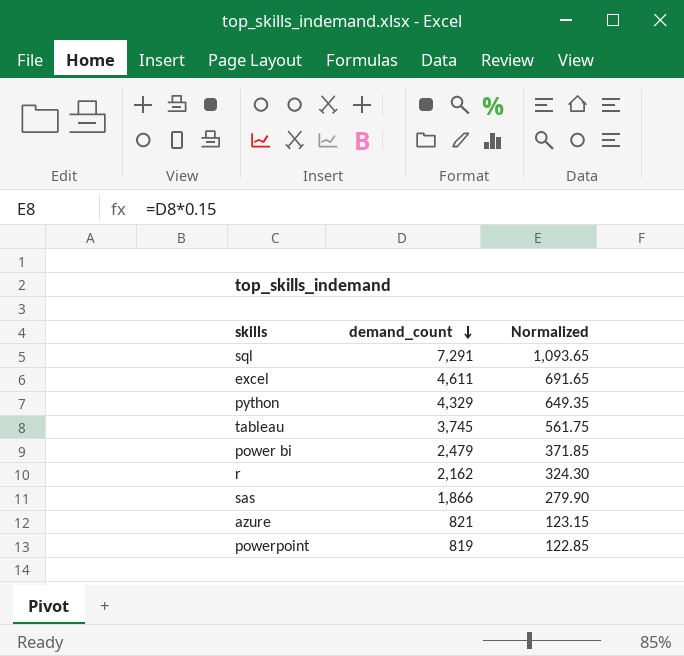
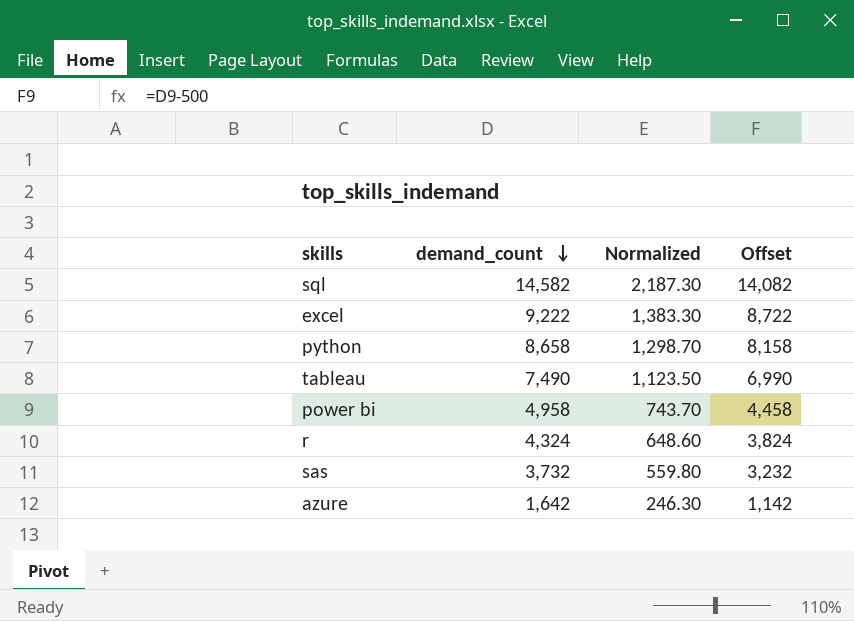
column Offset | formula: none -> [demand_count] - 500
row powerpoint: 819 | 122.85 -> none
sql | demand_count: 7,291 -> 14,582
sql | Normalized: 1,093.65 -> 2,187.30
excel | demand_count: 4,611 -> 9,222
excel | Normalized: 691.65 -> 1,383.30
python | demand_count: 4,329 -> 8,658
python | Normalized: 649.35 -> 1,298.70
tableau | demand_count: 3,745 -> 7,490
tableau | Normalized: 561.75 -> 1,123.50
power bi | demand_count: 2,479 -> 4,958
power bi | Normalized: 371.85 -> 743.70
r | demand_count: 2,162 -> 4,324
r | Normalized: 324.30 -> 648.60
sas | demand_count: 1,866 -> 3,732
sas | Normalized: 279.90 -> 559.80
azure | demand_count: 821 -> 1,642
azure | Normalized: 123.15 -> 246.30

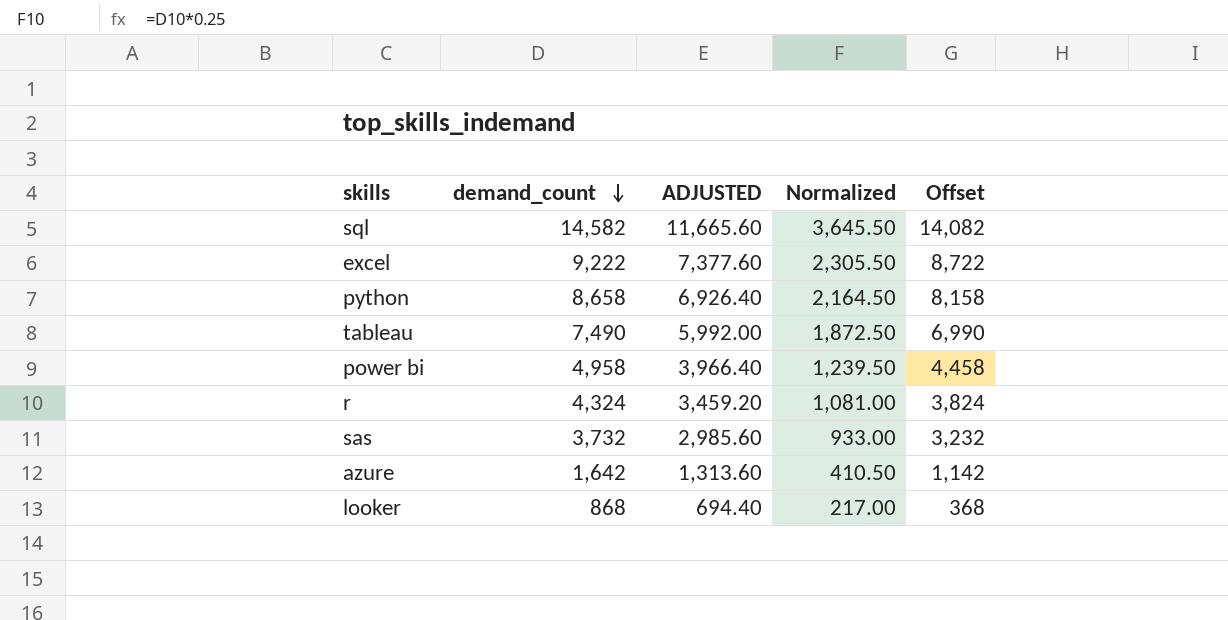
column ADJUSTED | formula: none -> [demand_count] * 0.8
column Normalized | formula: [demand_count] * 0.15 -> [demand_count] * 0.25
row looker: none -> 868 | 694.40 | 217.00 | 368

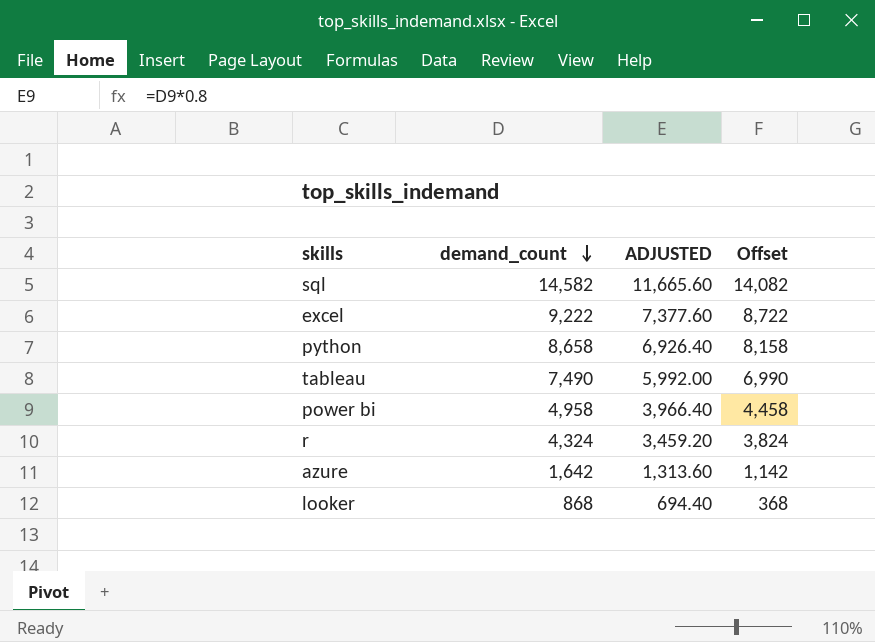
column Normalized | formula: [demand_count] * 0.25 -> none
row sas: 3,732 | 2,985.60 | 933.00 | 3,232 -> none

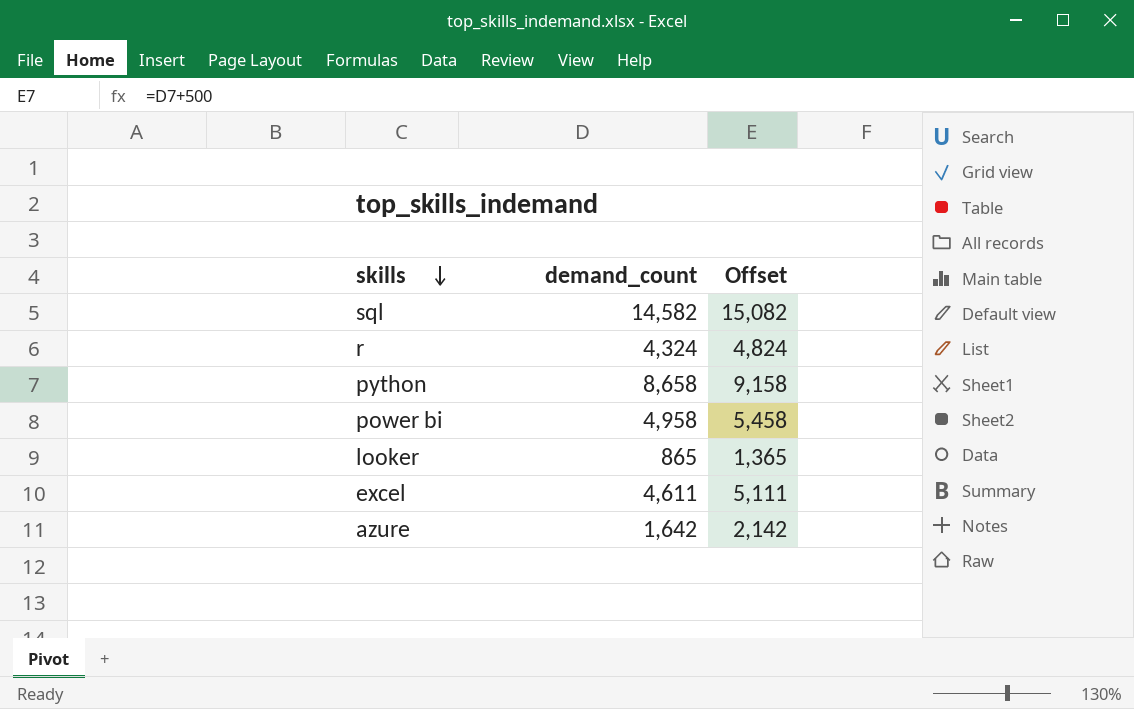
row order: demand_count descending -> skills descending
column ADJUSTED | formula: [demand_count] * 0.8 -> none
column Offset | formula: [demand_count] - 500 -> [demand_count] + 500
row tableau: 7,490 | 5,992.00 | 6,990 -> none
looker | demand_count: 868 -> 865
excel | demand_count: 9,222 -> 4,611

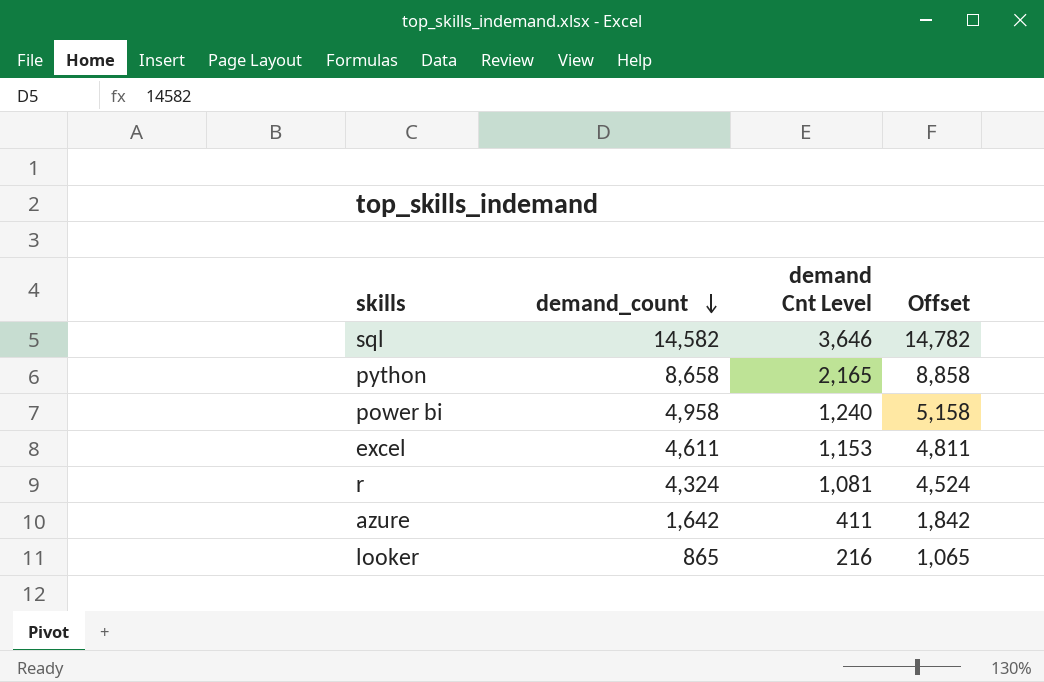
row order: skills descending -> demand_count descending
column demand Cnt Level | formula: none -> [demand_count] * 0.25
column Offset | formula: [demand_count] + 500 -> [demand_count] + 200

